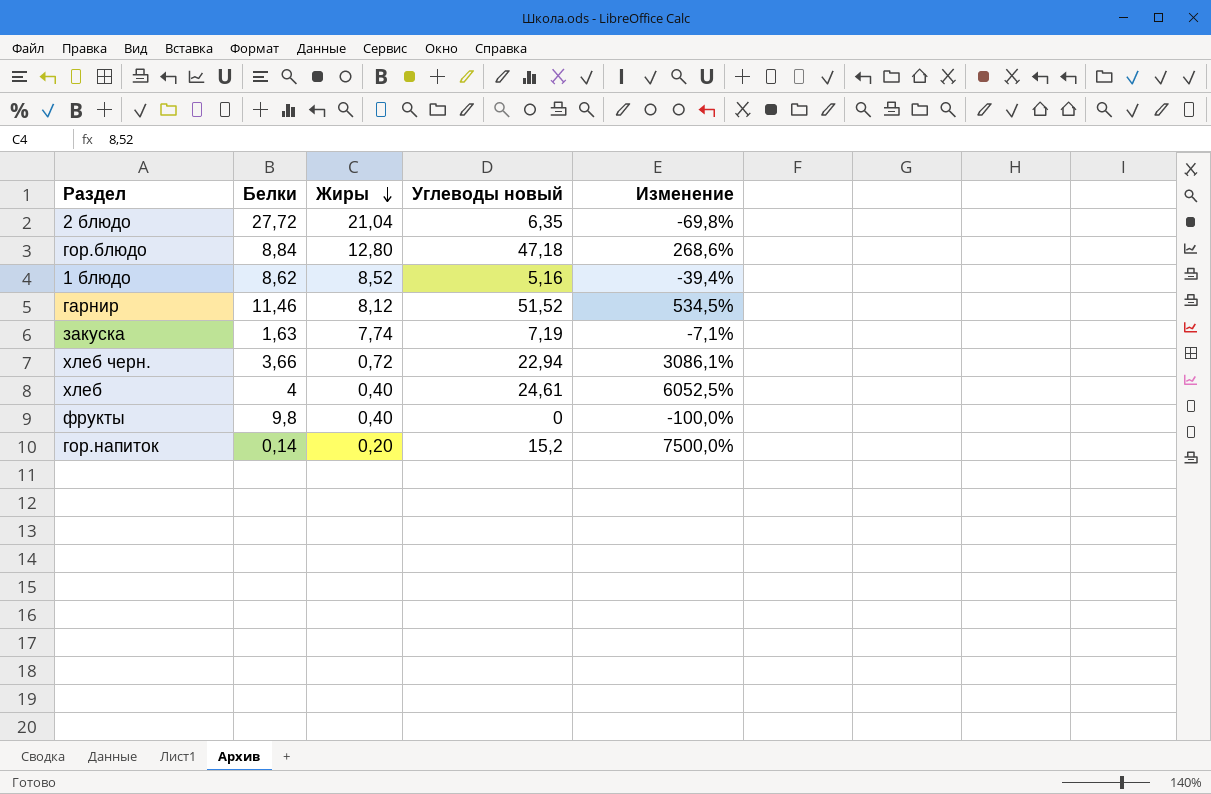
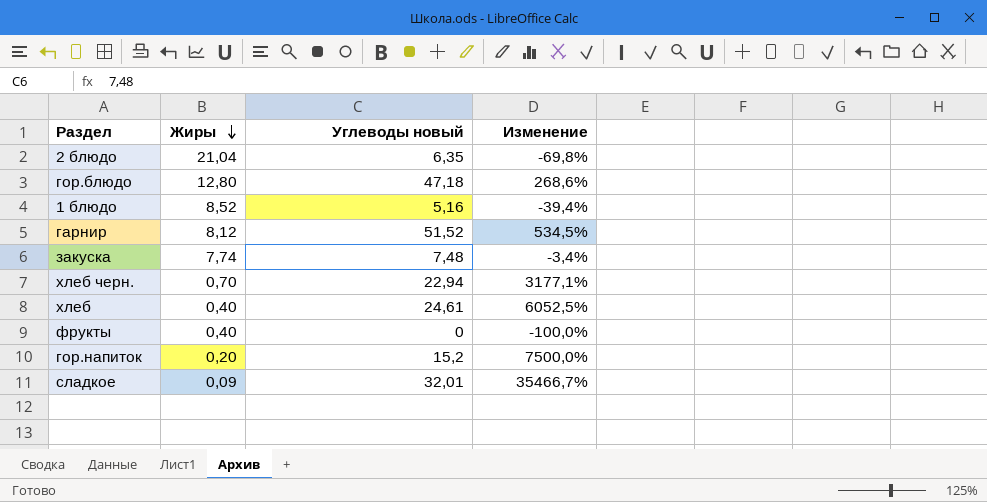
column Белки | position: 2 -> none
закуска | Углеводы новый: 7,19 -> 7,48
закуска | Изменение: -7,1% -> -3,4%
хлеб черн. | Жиры: 0,72 -> 0,70
хлеб черн. | Изменение: 3086,1% -> 3177,1%
row сладкое: none -> 0,09 | 32,01 | 35466,7%

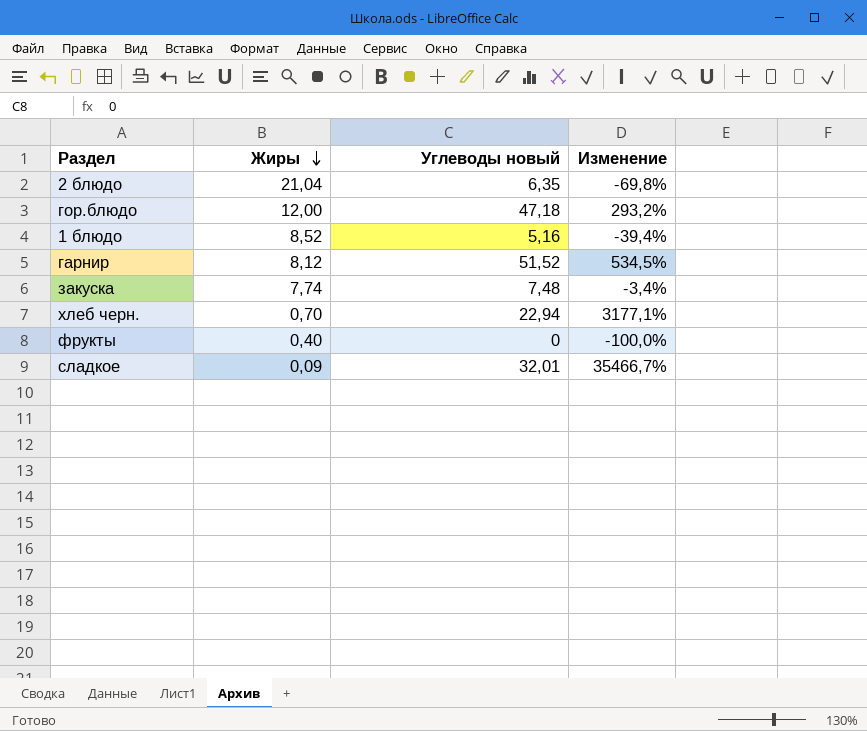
row хлеб: 0,40 | 24,61 | 6052,5% -> none
row гор.напиток: 0,20 | 15,2 | 7500,0% -> none
гор.блюдо | Жиры: 12,80 -> 12,00
гор.блюдо | Изменение: 268,6% -> 293,2%

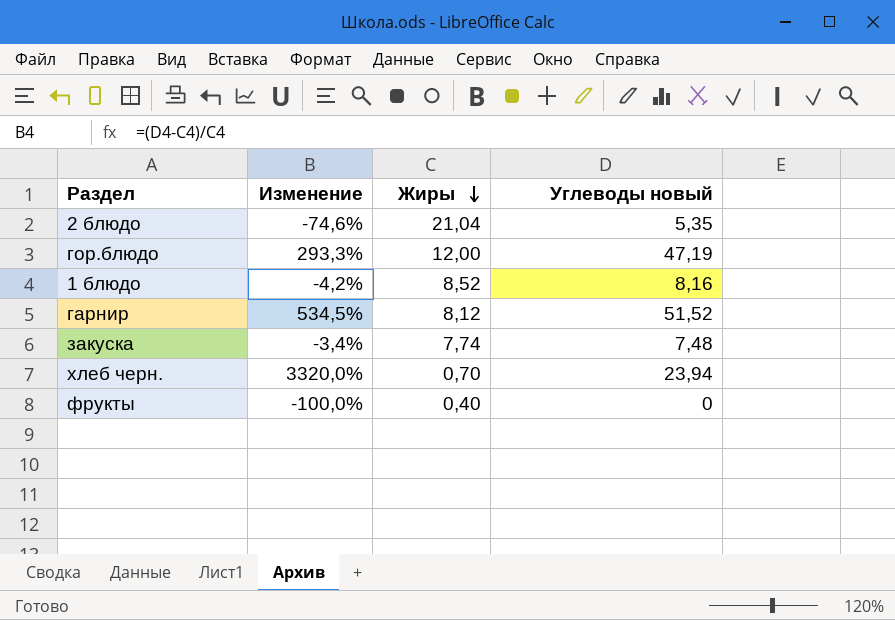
column Изменение | position: 4 -> 2
row сладкое: 0,09 | 32,01 | 35466,7% -> none
2 блюдо | Изменение: -69,8% -> -74,6%
2 блюдо | Углеводы новый: 6,35 -> 5,35
гор.блюдо | Изменение: 293,2% -> 293,3%
гор.блюдо | Углеводы новый: 47,18 -> 47,19
1 блюдо | Изменение: -39,4% -> -4,2%
1 блюдо | Углеводы новый: 5,16 -> 8,16
хлеб черн. | Изменение: 3177,1% -> 3320,0%
хлеб черн. | Углеводы новый: 22,94 -> 23,94

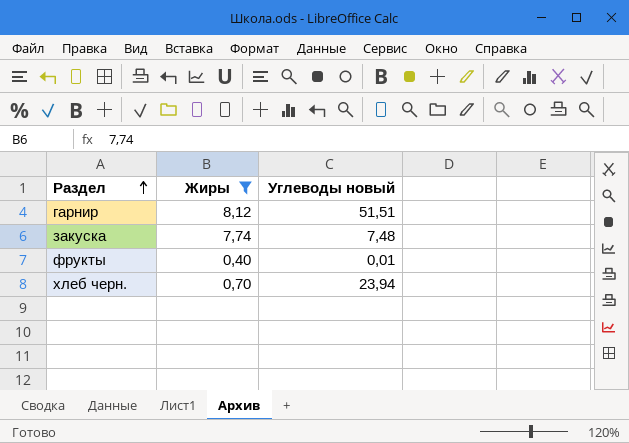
filter: none -> Жиры <= 8,12
row order: Жиры descending -> Раздел ascending
column Изменение | formula: ([Углеводы новый] - [Жиры]) / [Жиры] -> none
гарнир | Углеводы новый: 51,52 -> 51,51
фрукты | Углеводы новый: 0 -> 0,01

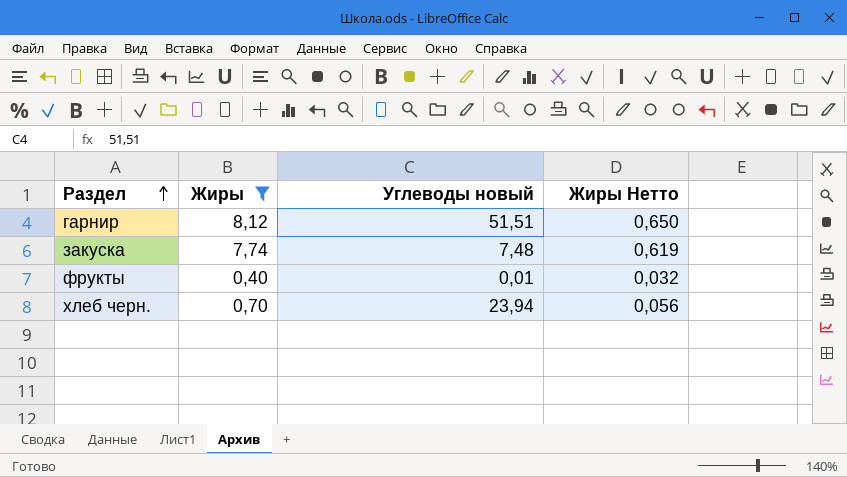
column Жиры Нетто | formula: none -> [Жиры] * 0,08

